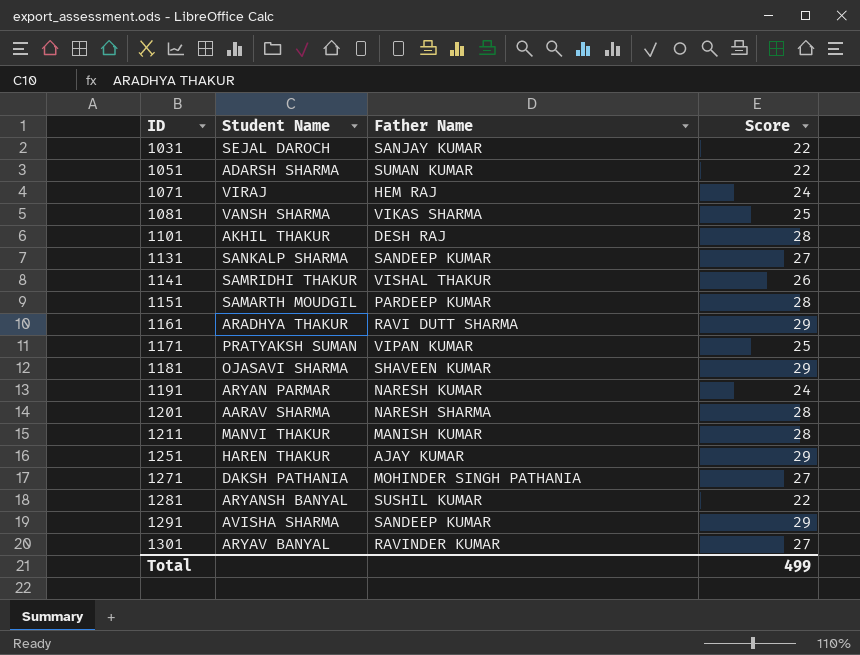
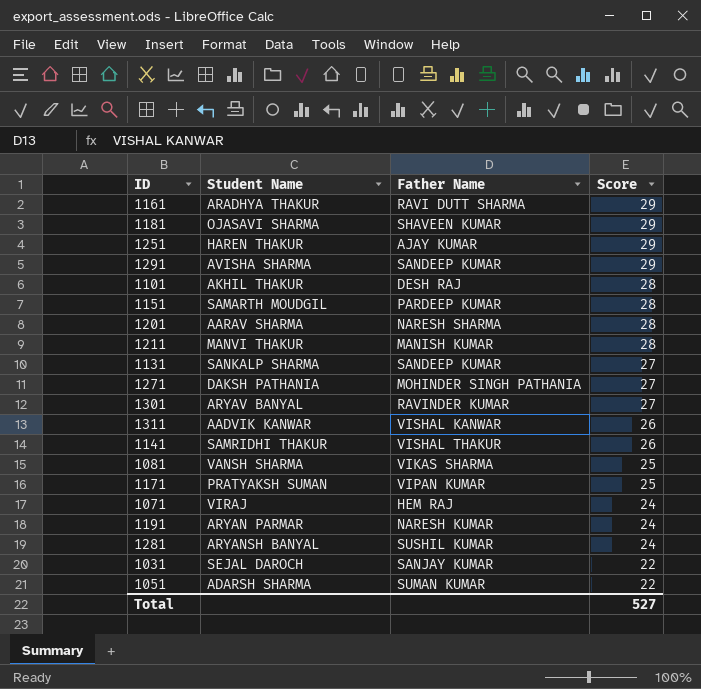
row order: ID ascending -> Score descending
row 1311: none -> AADVIK KANWAR | VISHAL KANWAR | 26
1281 | Score: 22 -> 24
Total | Score: 499 -> 527

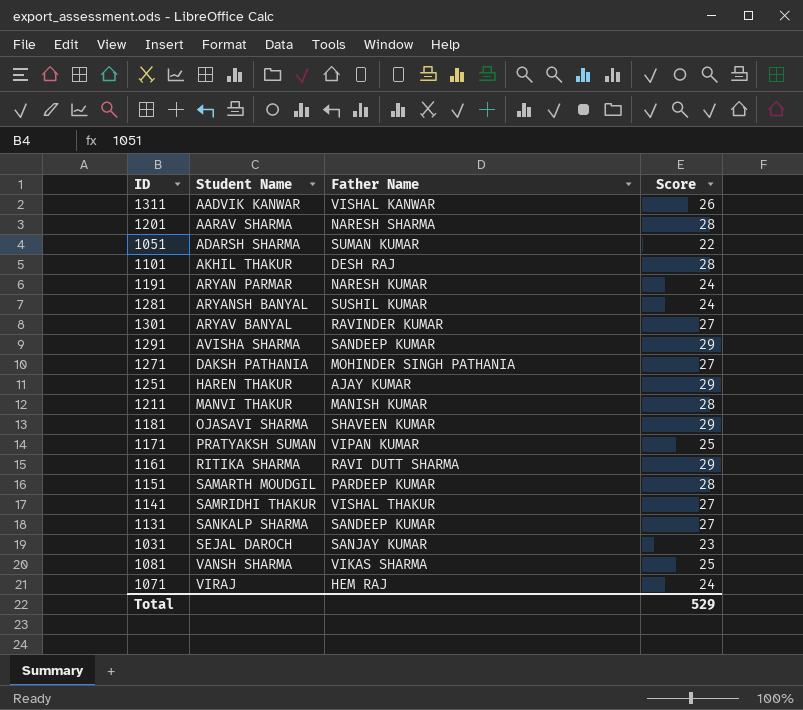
row order: Score descending -> Student Name ascending
1161 | Student Name: ARADHYA THAKUR -> RITIKA SHARMA
1141 | Score: 26 -> 27
1031 | Score: 22 -> 23
Total | Score: 527 -> 529

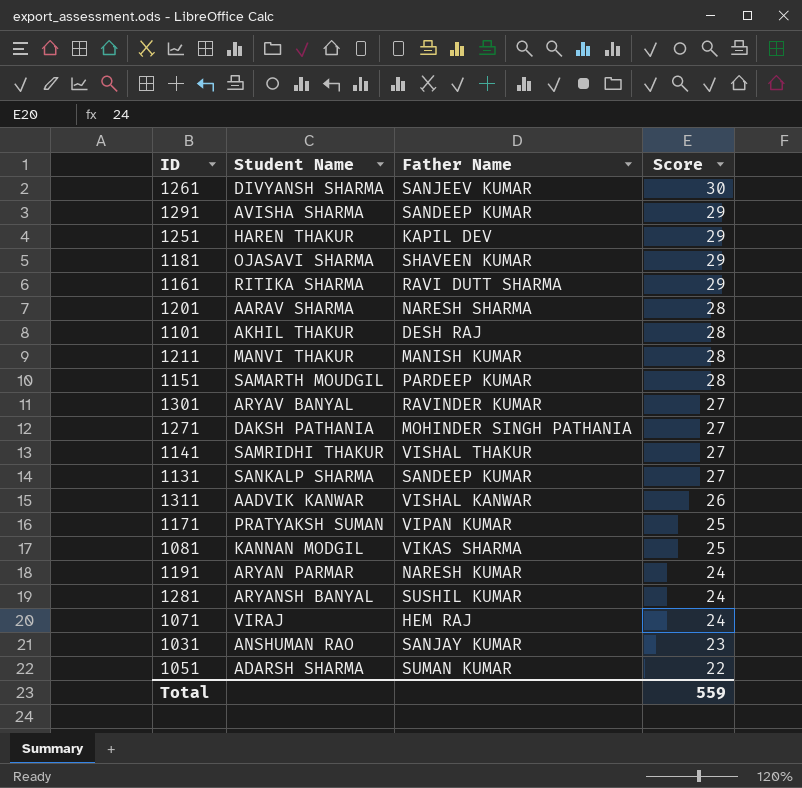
row order: Student Name ascending -> Score descending
row 1261: none -> DIVYANSH SHARMA | SANJEEV KUMAR | 30
1251 | Father Name: AJAY KUMAR -> KAPIL DEV
1081 | Student Name: VANSH SHARMA -> KANNAN MODGIL
1031 | Student Name: SEJAL DAROCH -> ANSHUMAN RAO
Total | Score: 529 -> 559

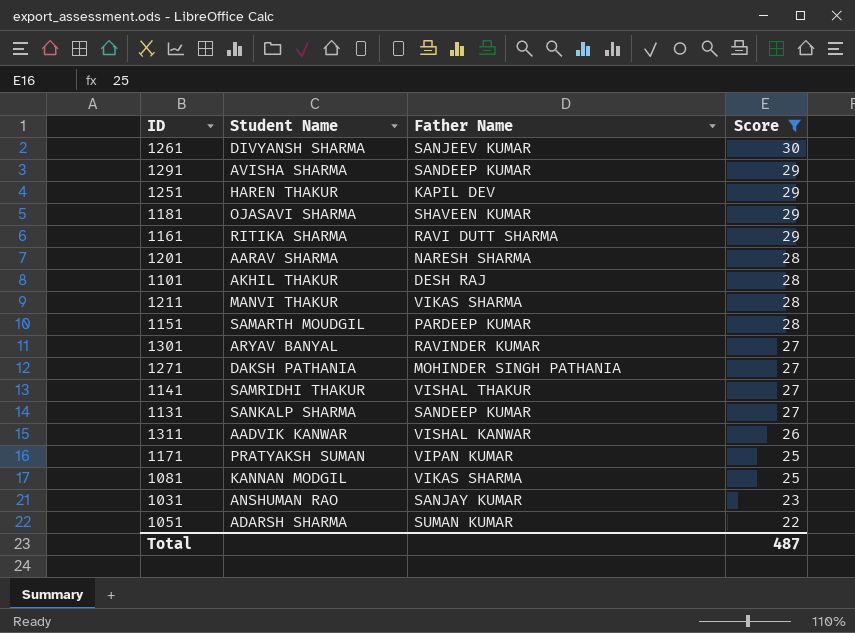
filter: none -> Score != 24
1211 | Father Name: MANISH KUMAR -> VIKAS SHARMA
Total | Score: 559 -> 487

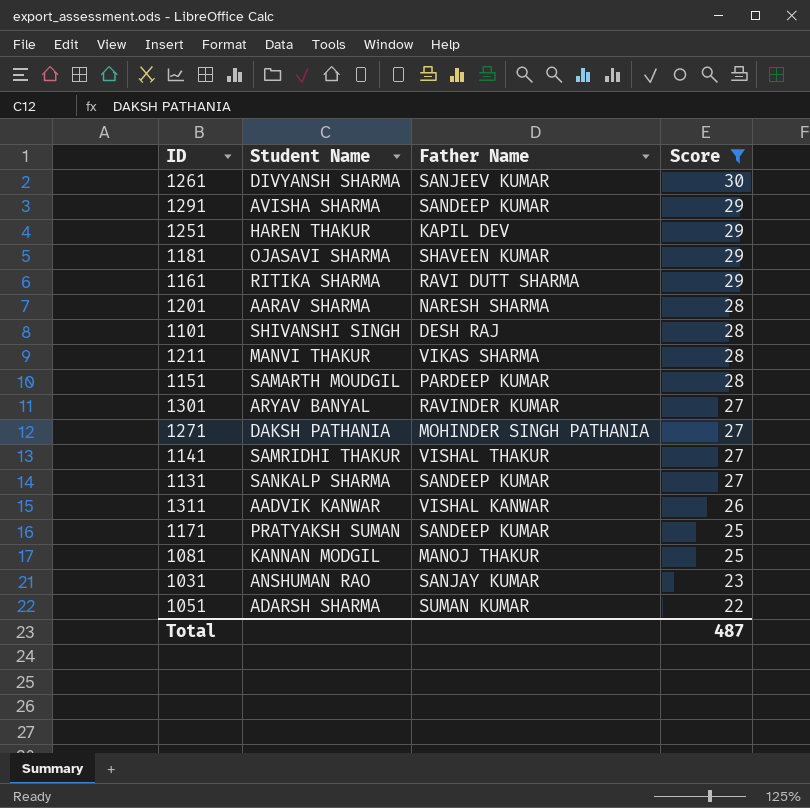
1101 | Student Name: AKHIL THAKUR -> SHIVANSHI SINGH
1171 | Father Name: VIPAN KUMAR -> SANDEEP KUMAR
1081 | Father Name: VIKAS SHARMA -> MANOJ THAKUR

